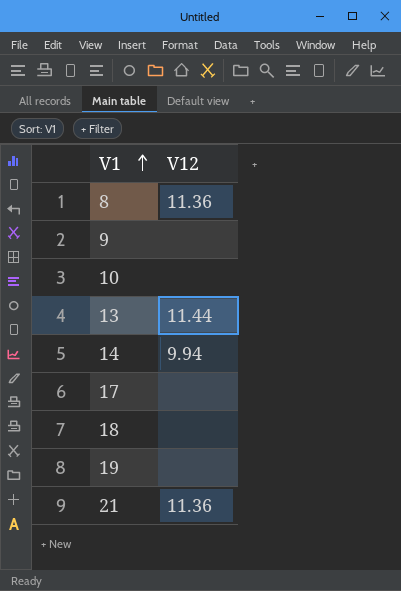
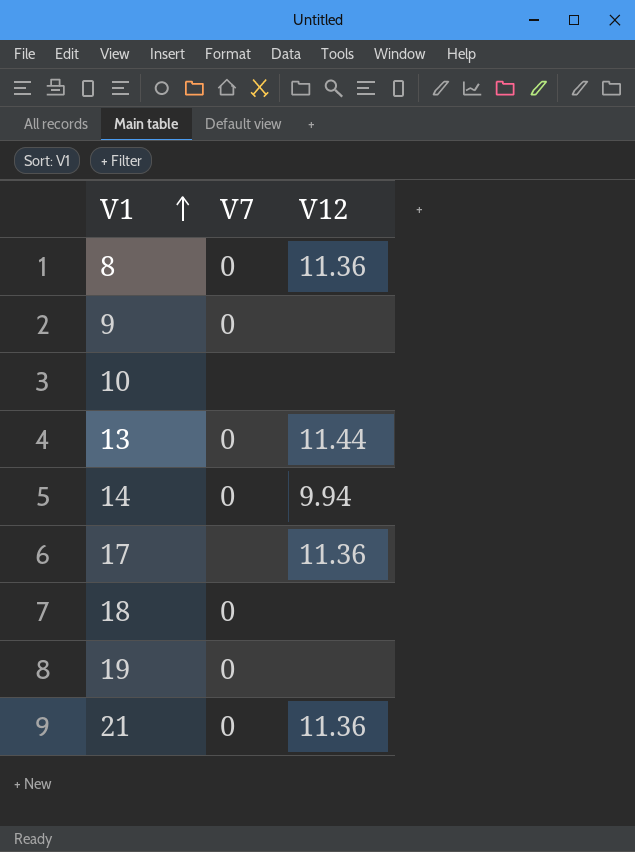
column V7 | position: none -> 2
17 | V12: none -> 11.36

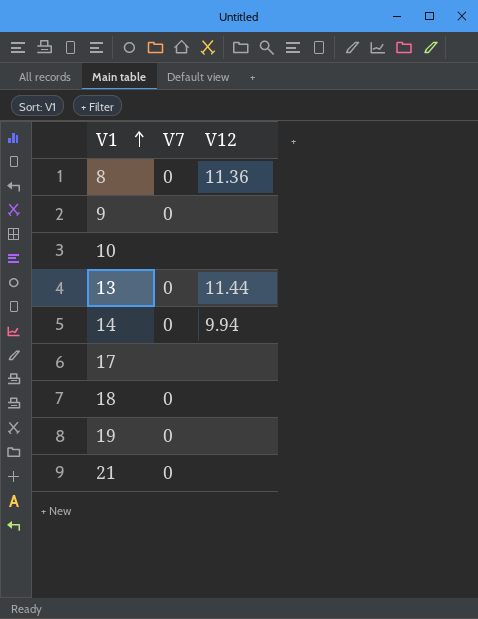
17 | V12: 11.36 -> none
21 | V12: 11.36 -> none

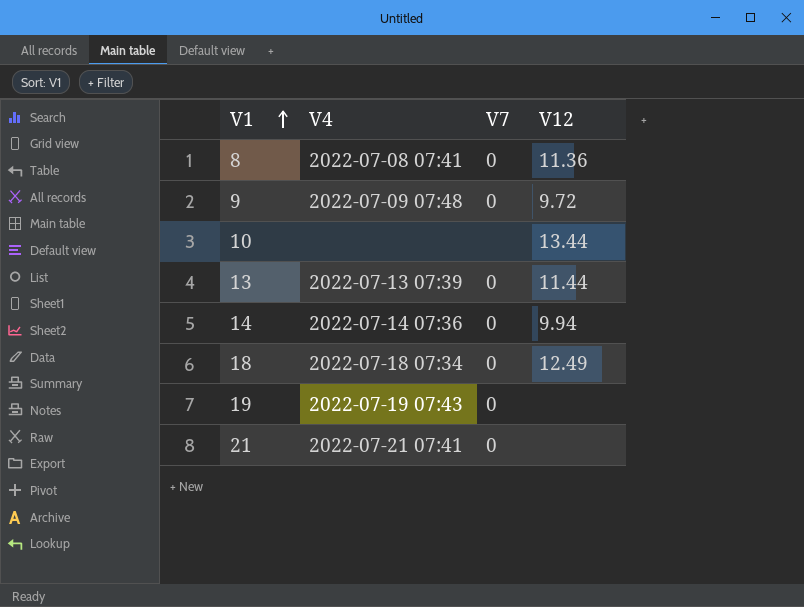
column V4 | position: none -> 2
row 17: none | none -> none
9 | V12: none -> 9.72
10 | V12: none -> 13.44
18 | V12: none -> 12.49

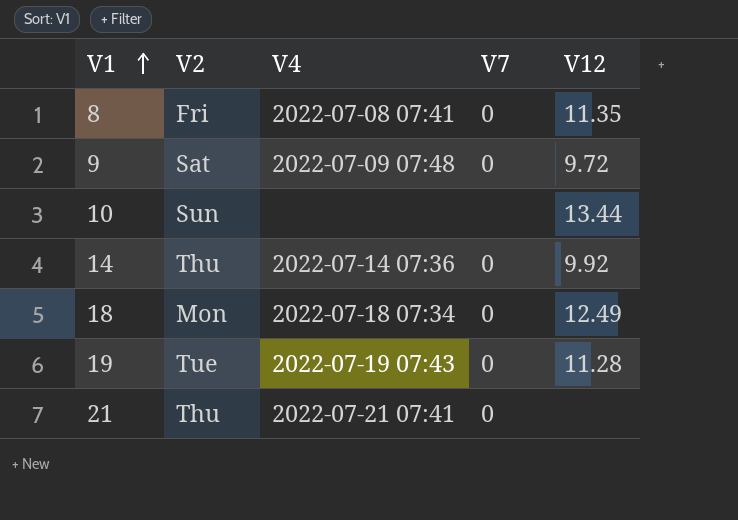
column V2 | position: none -> 2
row 13: 2022-07-13 07:39 | 0 | 11.44 -> none
8 | V12: 11.36 -> 11.35
14 | V12: 9.94 -> 9.92
19 | V12: none -> 11.28

